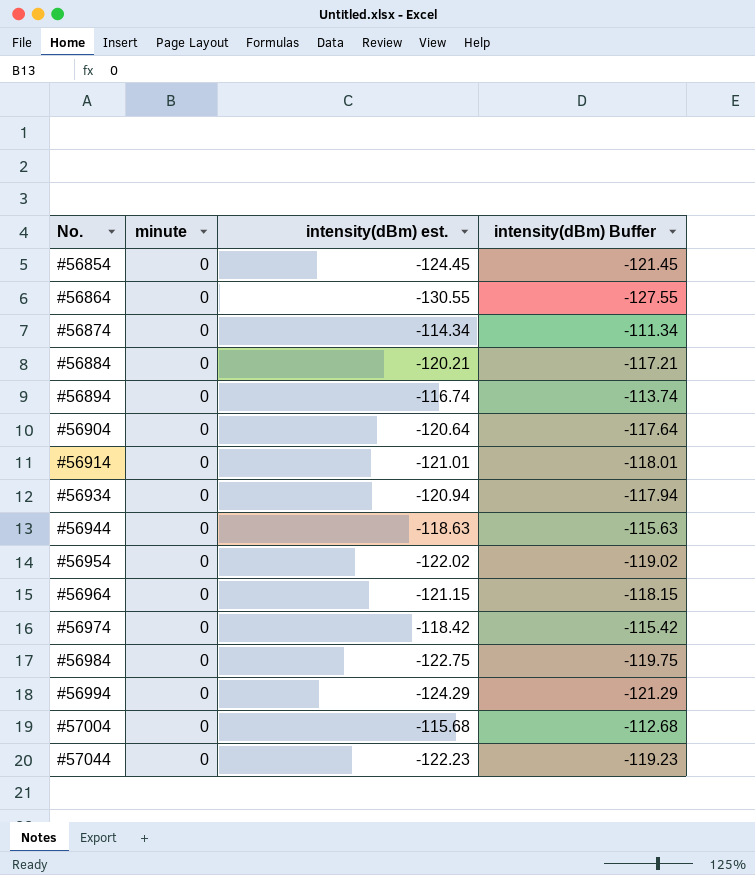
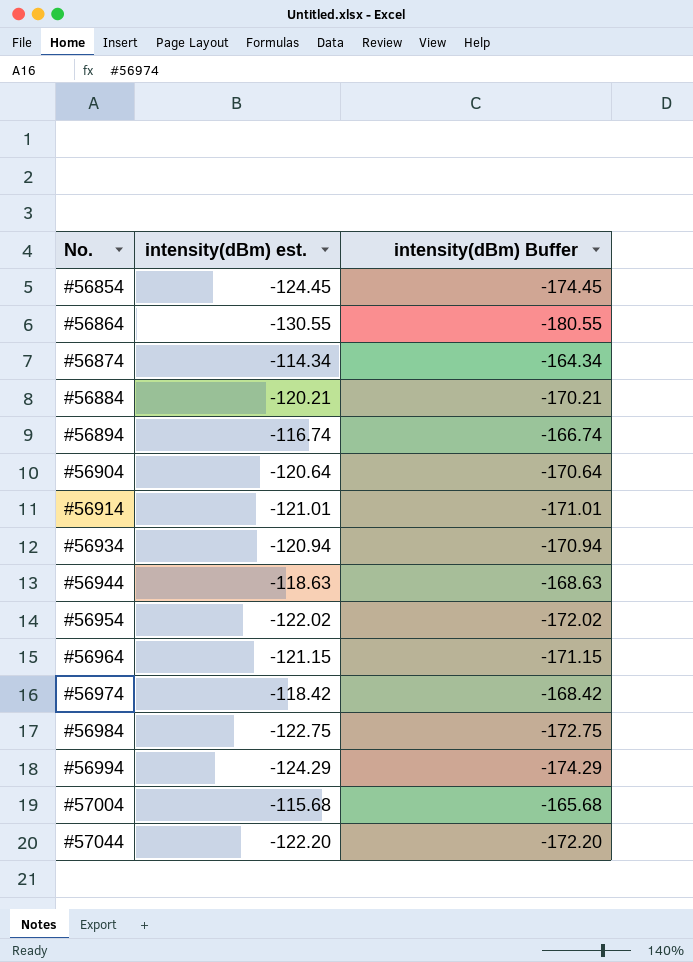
column minute | position: 2 -> none
column intensity(dBm) Buffer | formula: [intensity(dBm) est.] + 3 -> [intensity(dBm) est.] - 50
#57044 | intensity(dBm) est.: -122.23 -> -122.20

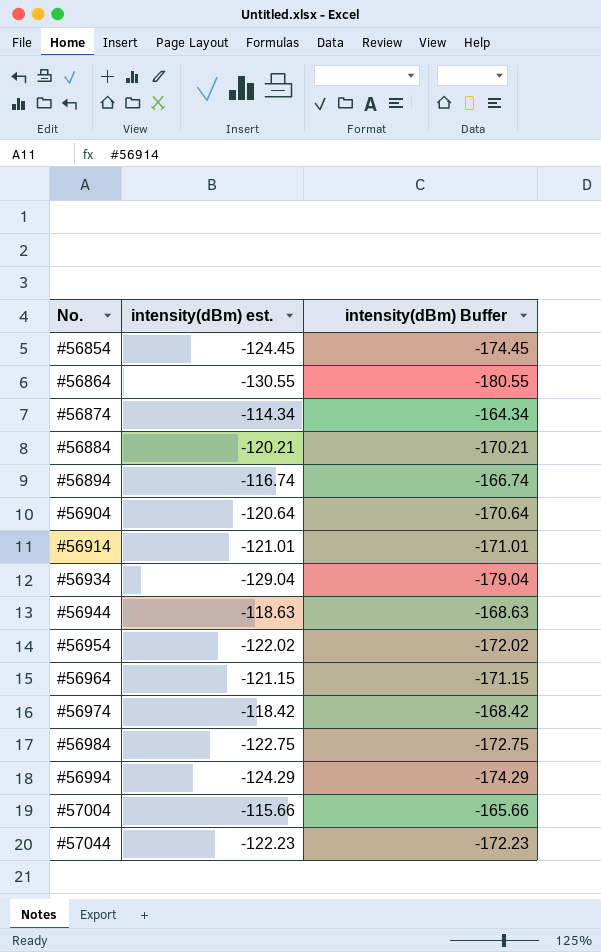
#56934 | intensity(dBm) est.: -120.94 -> -129.04
#56934 | intensity(dBm) Buffer: -170.94 -> -179.04
#57004 | intensity(dBm) est.: -115.68 -> -115.66
#57004 | intensity(dBm) Buffer: -165.68 -> -165.66
#57044 | intensity(dBm) est.: -122.20 -> -122.23
#57044 | intensity(dBm) Buffer: -172.20 -> -172.23

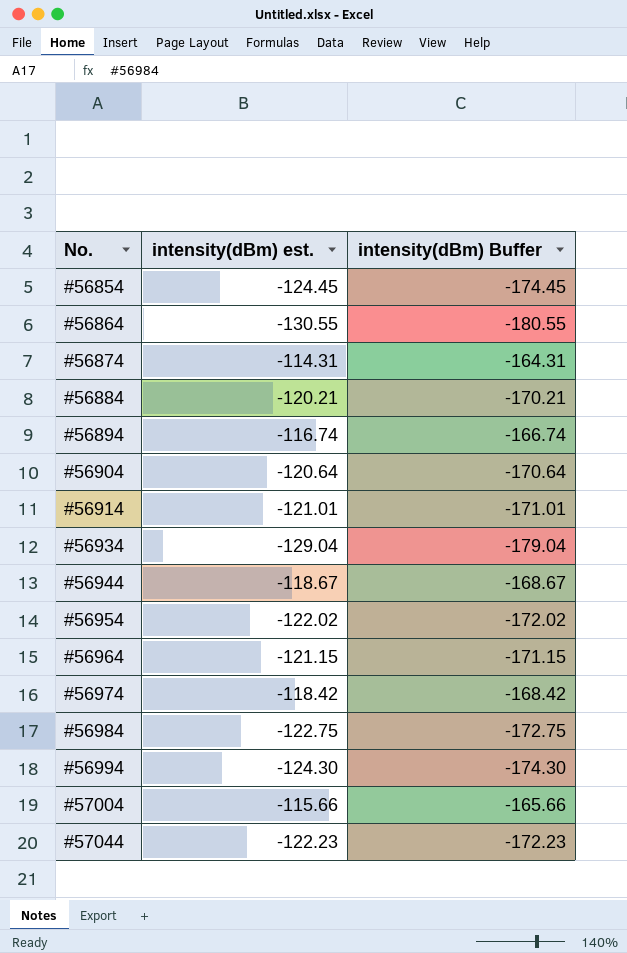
#56874 | intensity(dBm) est.: -114.34 -> -114.31
#56874 | intensity(dBm) Buffer: -164.34 -> -164.31
#56944 | intensity(dBm) est.: -118.63 -> -118.67
#56944 | intensity(dBm) Buffer: -168.63 -> -168.67
#56994 | intensity(dBm) est.: -124.29 -> -124.30
#56994 | intensity(dBm) Buffer: -174.29 -> -174.30

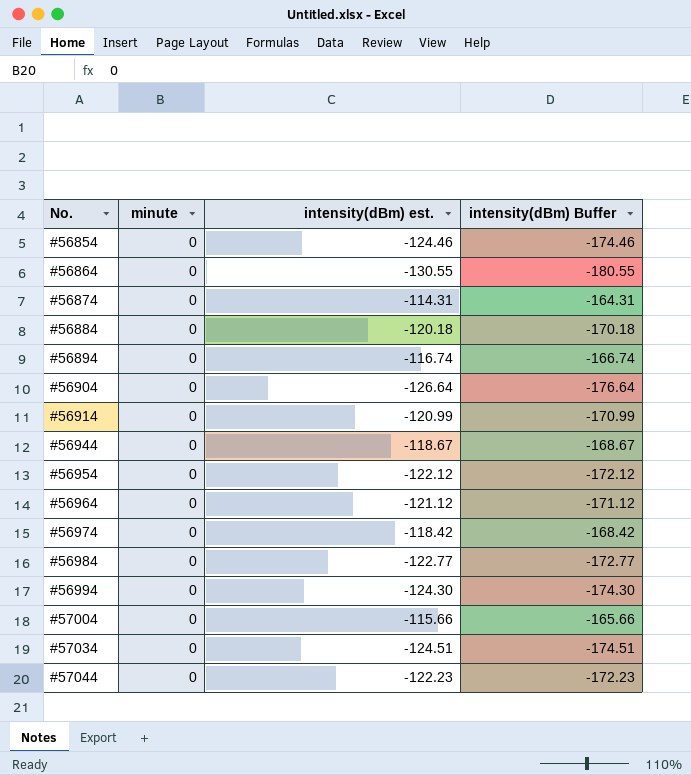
column minute | position: none -> 2
row #56934: -129.04 | -179.04 -> none
#56854 | intensity(dBm) est.: -124.45 -> -124.46
#56854 | intensity(dBm) Buffer: -174.45 -> -174.46
#56884 | intensity(dBm) est.: -120.21 -> -120.18
#56884 | intensity(dBm) Buffer: -170.21 -> -170.18
#56904 | intensity(dBm) est.: -120.64 -> -126.64
#56904 | intensity(dBm) Buffer: -170.64 -> -176.64
#56914 | intensity(dBm) est.: -121.01 -> -120.99
#56914 | intensity(dBm) Buffer: -171.01 -> -170.99
#56954 | intensity(dBm) est.: -122.02 -> -122.12
#56954 | intensity(dBm) Buffer: -172.02 -> -172.12
#56964 | intensity(dBm) est.: -121.15 -> -121.12
#56964 | intensity(dBm) Buffer: -171.15 -> -171.12
#56984 | intensity(dBm) est.: -122.75 -> -122.77
#56984 | intensity(dBm) Buffer: -172.75 -> -172.77
row #57034: none -> 0 | -124.51 | -174.51

